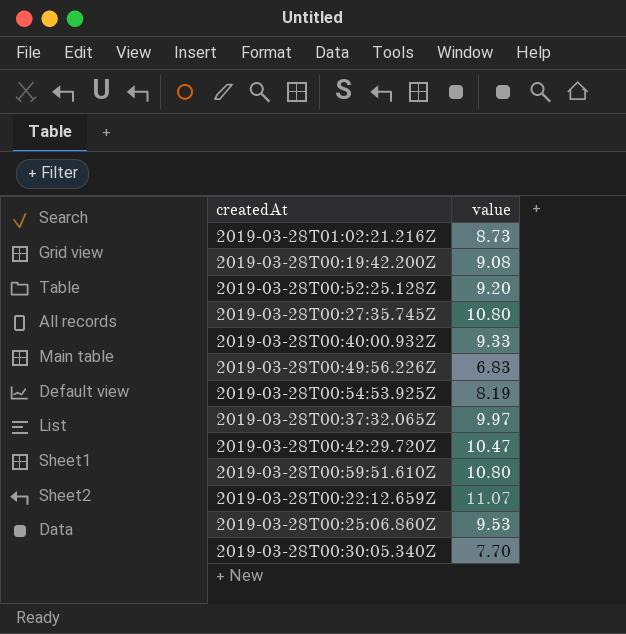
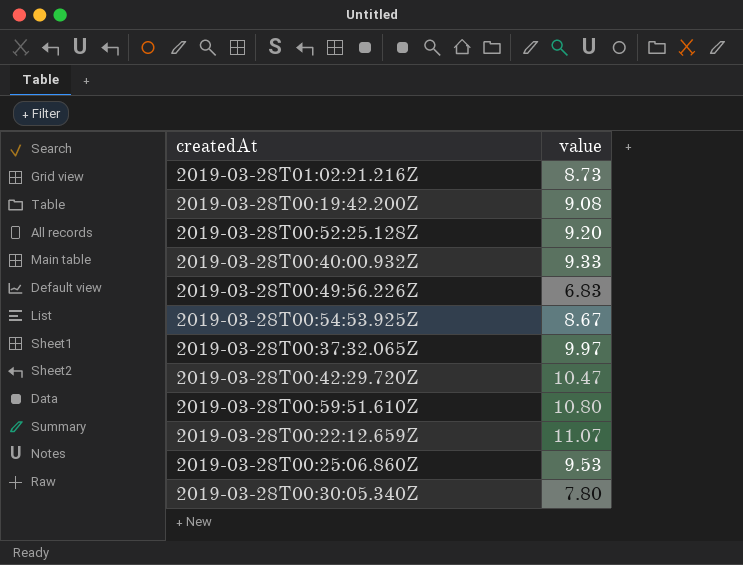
row 2019-03-28T00:27:35.745Z: 10.80 -> none
2019-03-28T00:54:53.925Z | value: 8.19 -> 8.67
2019-03-28T00:30:05.340Z | value: 7.70 -> 7.80

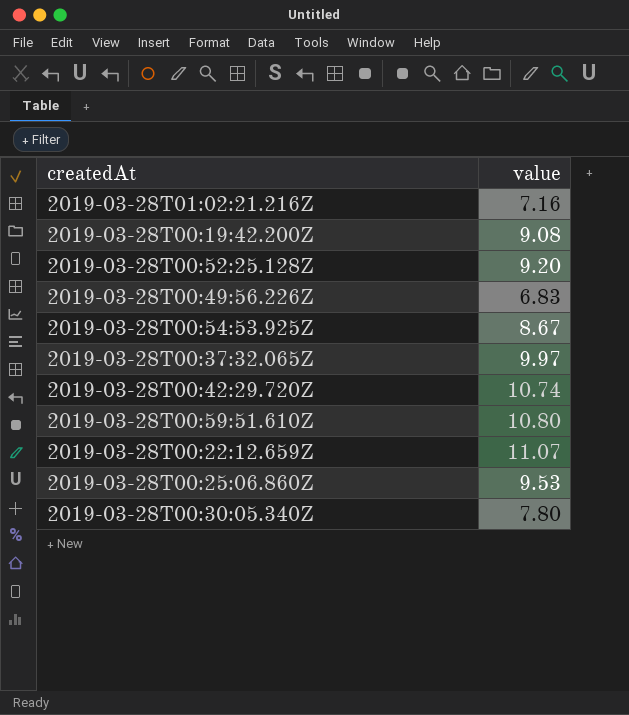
row 2019-03-28T00:40:00.932Z: 9.33 -> none
2019-03-28T01:02:21.216Z | value: 8.73 -> 7.16
2019-03-28T00:42:29.720Z | value: 10.47 -> 10.74

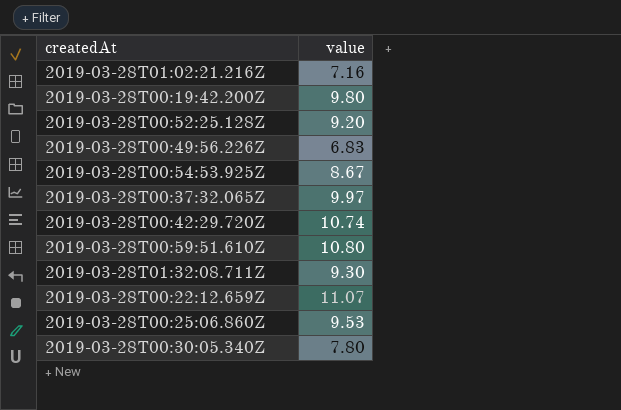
2019-03-28T00:19:42.200Z | value: 9.08 -> 9.80
row 2019-03-28T01:32:08.711Z: none -> 9.30

